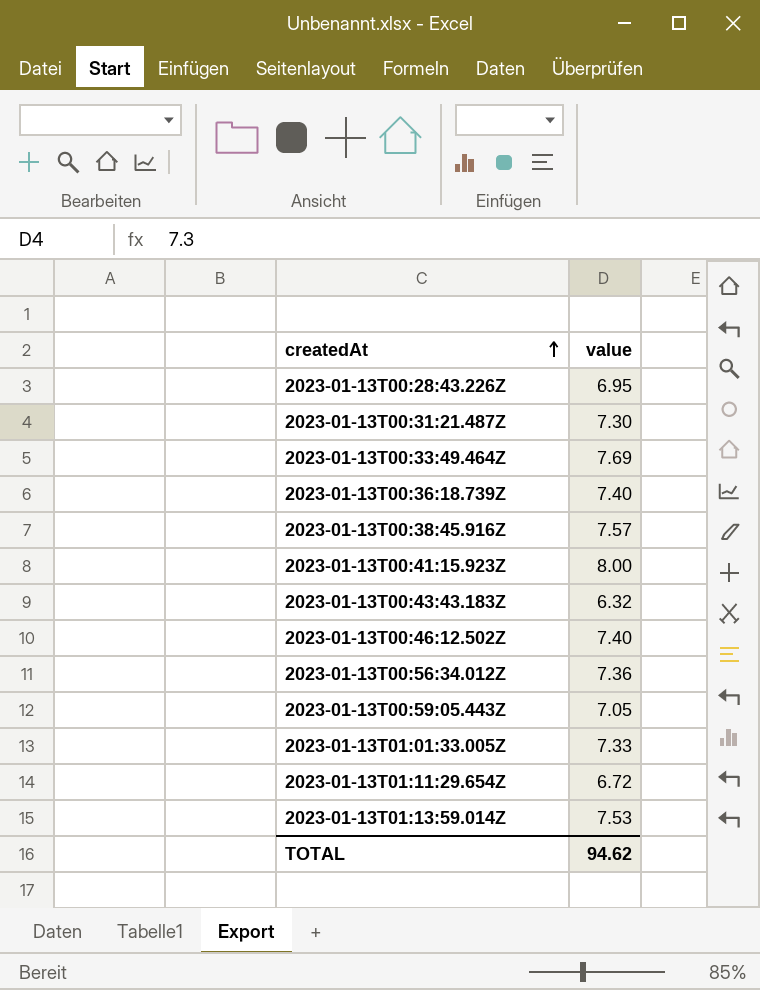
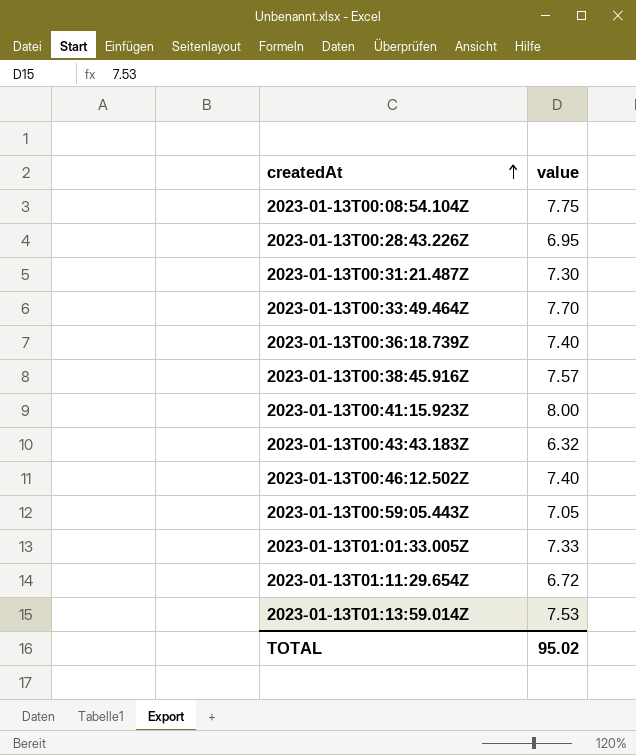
row 2023-01-13T00:56:34.012Z: 7.36 -> none
row 2023-01-13T00:08:54.104Z: none -> 7.75
2023-01-13T00:33:49.464Z | value: 7.69 -> 7.70
TOTAL | value: 94.62 -> 95.02

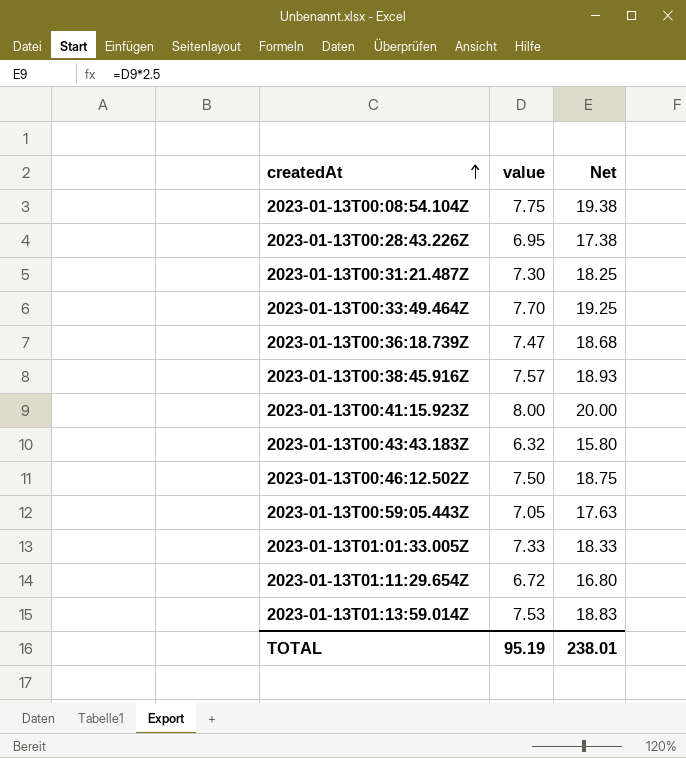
column Net | formula: none -> [value] * 2.5
2023-01-13T00:36:18.739Z | value: 7.40 -> 7.47
2023-01-13T00:46:12.502Z | value: 7.40 -> 7.50
TOTAL | value: 95.02 -> 95.19

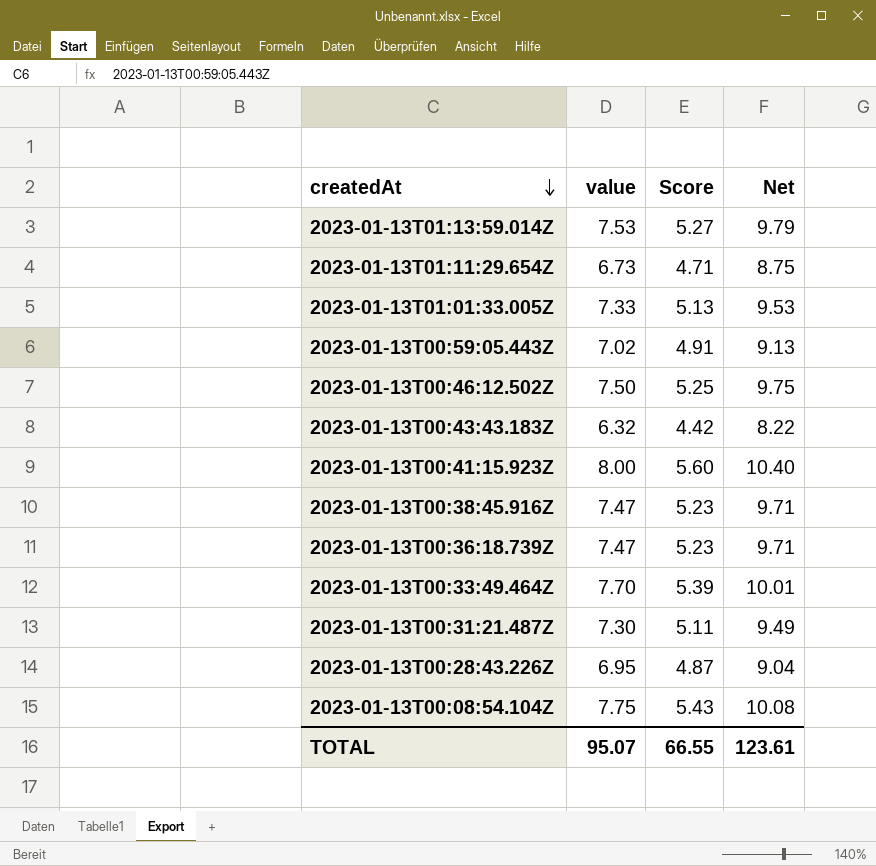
row order: createdAt ascending -> createdAt descending
column Score | formula: none -> [value] * 0.7
column Net | formula: [value] * 2.5 -> [value] * 1.3
2023-01-13T01:11:29.654Z | value: 6.72 -> 6.73
2023-01-13T00:59:05.443Z | value: 7.05 -> 7.02
2023-01-13T00:38:45.916Z | value: 7.57 -> 7.47
TOTAL | value: 95.19 -> 95.07
TOTAL | Net: 238.01 -> 123.61

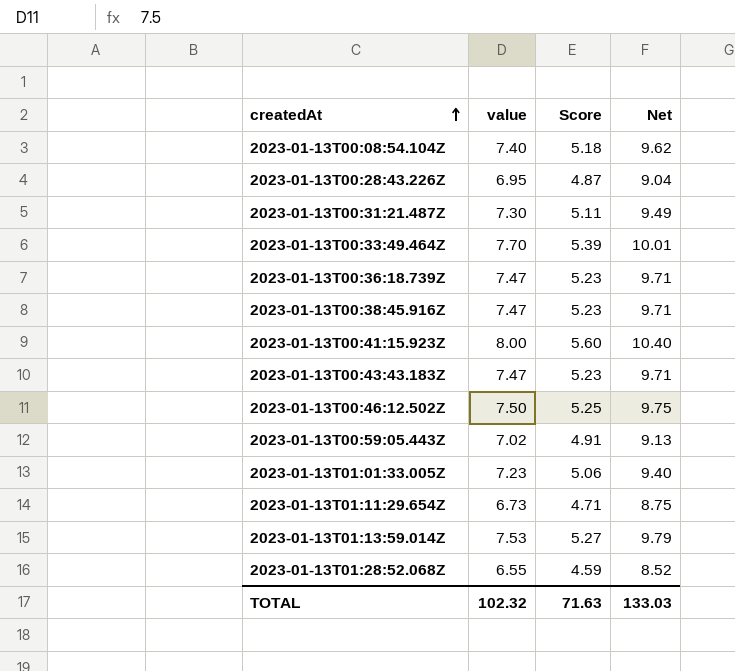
row order: createdAt descending -> createdAt ascending
2023-01-13T00:08:54.104Z | value: 7.75 -> 7.40
2023-01-13T00:08:54.104Z | Score: 5.43 -> 5.18
2023-01-13T00:08:54.104Z | Net: 10.08 -> 9.62
2023-01-13T00:43:43.183Z | value: 6.32 -> 7.47
2023-01-13T00:43:43.183Z | Score: 4.42 -> 5.23
2023-01-13T00:43:43.183Z | Net: 8.22 -> 9.71
2023-01-13T01:01:33.005Z | value: 7.33 -> 7.23
2023-01-13T01:01:33.005Z | Score: 5.13 -> 5.06
2023-01-13T01:01:33.005Z | Net: 9.53 -> 9.40
row 2023-01-13T01:28:52.068Z: none -> 6.55 | 4.59 | 8.52
TOTAL | value: 95.07 -> 102.32
TOTAL | Score: 66.55 -> 71.63
TOTAL | Net: 123.61 -> 133.03

